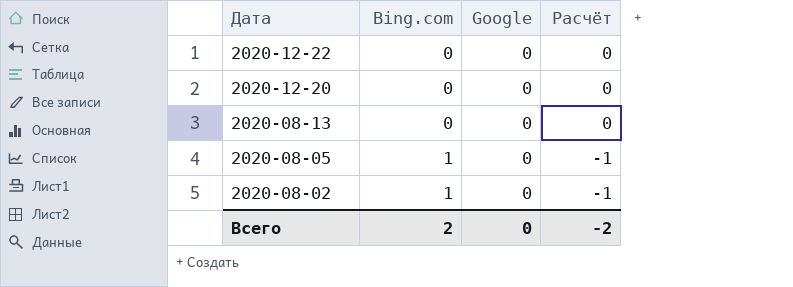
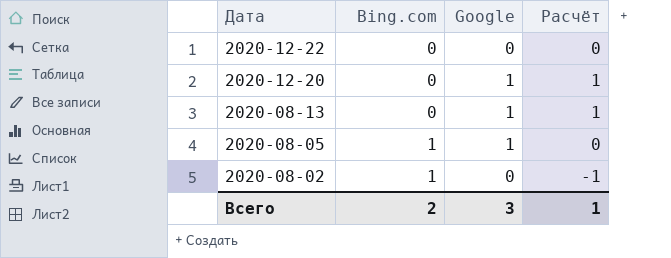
2020-12-20 | Google: 0 -> 1
2020-12-20 | Расчёт: 0 -> 1
2020-08-13 | Google: 0 -> 1
2020-08-13 | Расчёт: 0 -> 1
2020-08-05 | Google: 0 -> 1
2020-08-05 | Расчёт: -1 -> 0
Всего | Google: 0 -> 3
Всего | Расчёт: -2 -> 1

